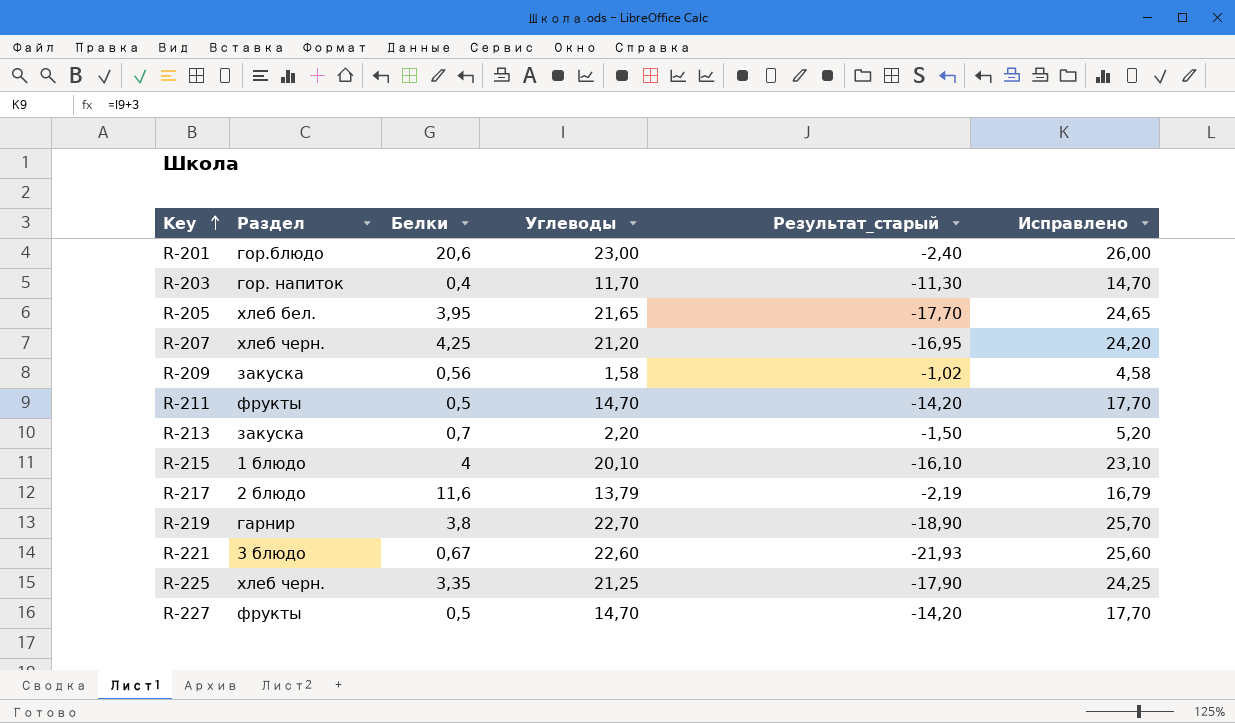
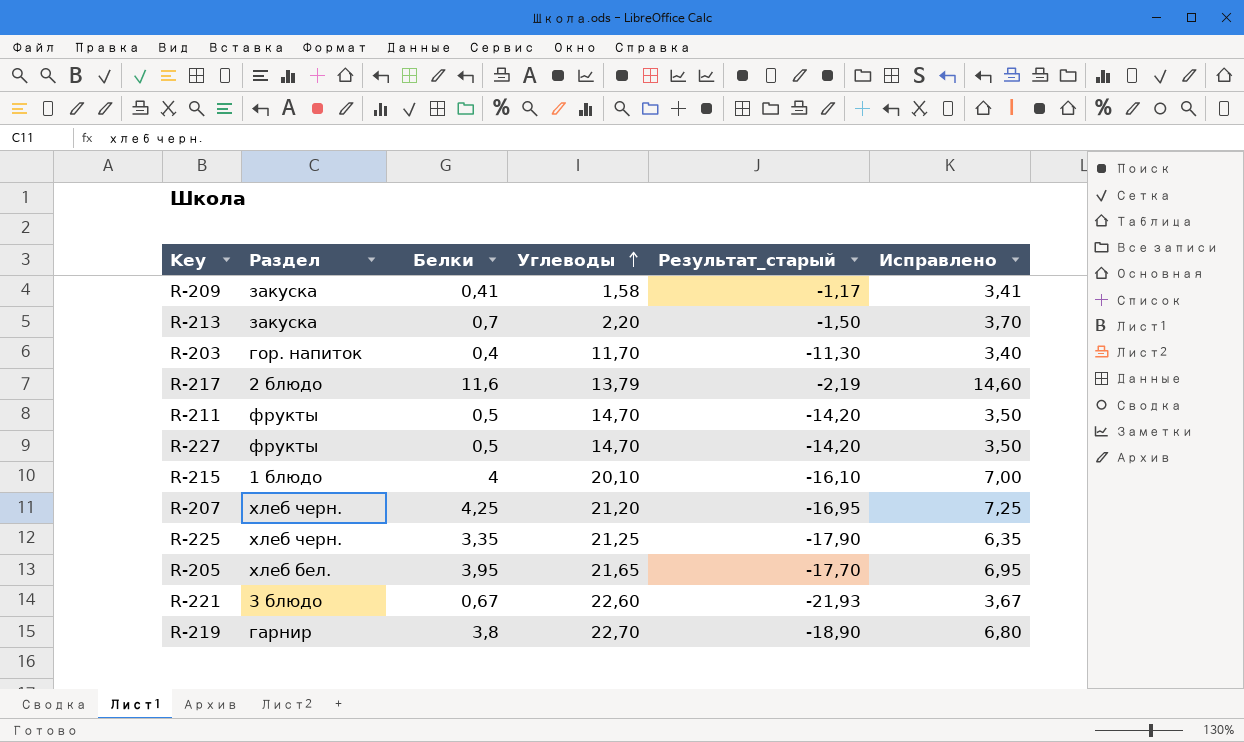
row order: Key ascending -> Углеводы ascending
column Исправлено | formula: [Углеводы] + 3 -> [Белки] + 3
row R-201: гор.блюдо | 20,6 | 23,00 | -2,40 | 26,00 -> none
R-209 | Белки: 0,56 -> 0,41
R-209 | Результат_старый: -1,02 -> -1,17

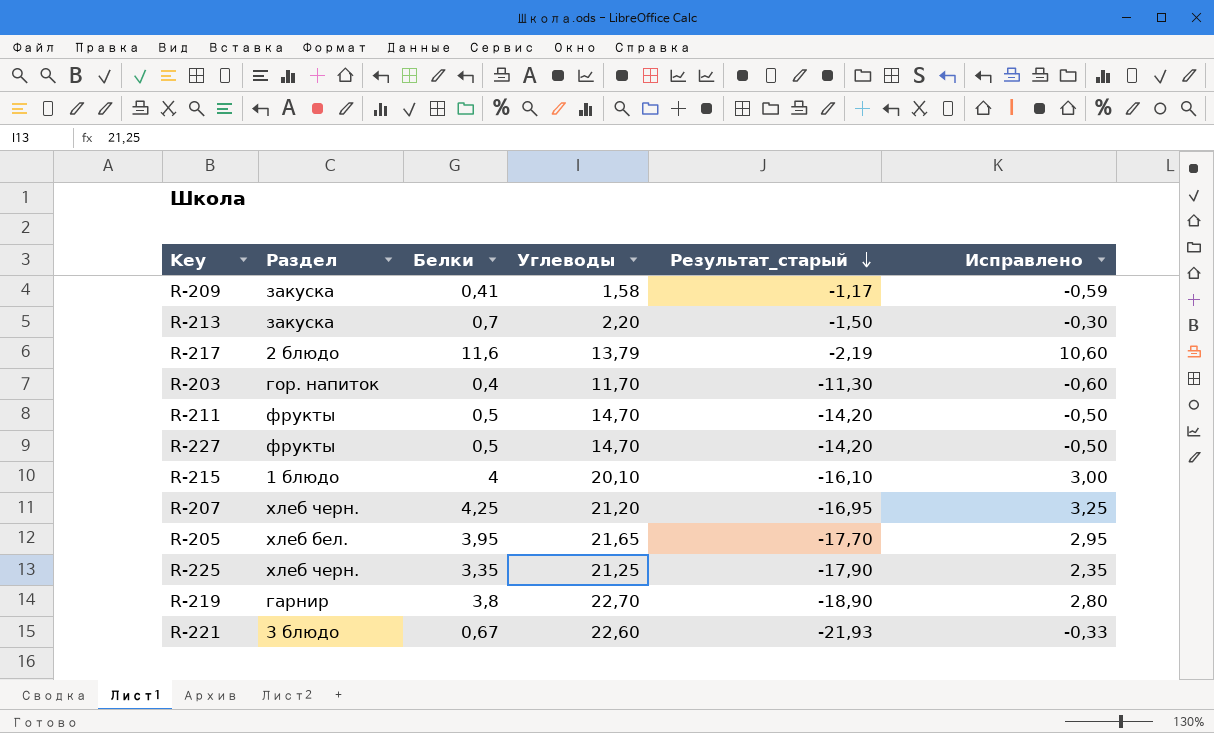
row order: Углеводы ascending -> Результат_старый descending
column Исправлено | formula: [Белки] + 3 -> [Белки] - 1

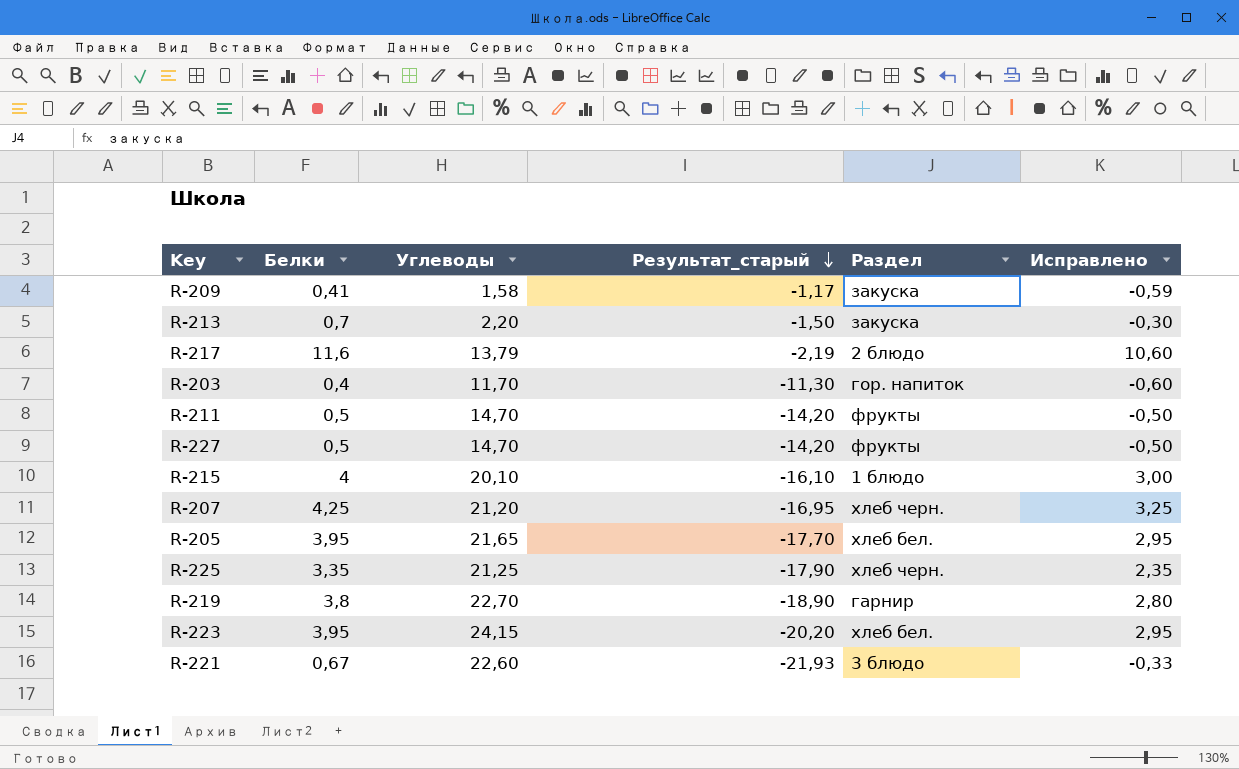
column Раздел | position: 2 -> 5
row R-223: none -> 3,95 | 24,15 | -20,20 | хлеб бел. | 2,95

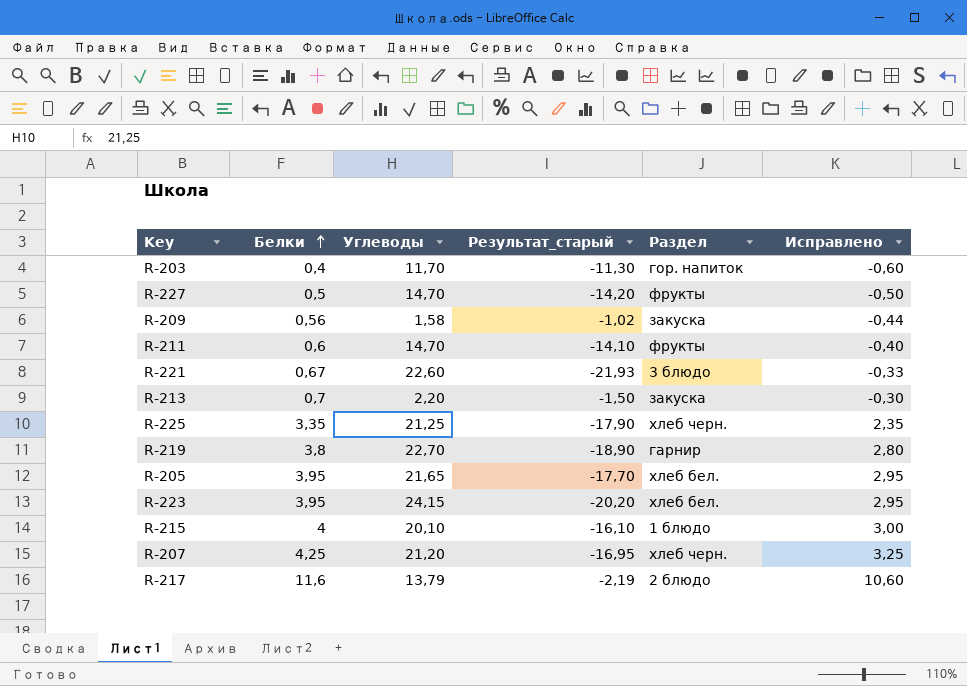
row order: Результат_старый descending -> Белки ascending
R-209 | Белки: 0,41 -> 0,56
R-209 | Результат_старый: -1,17 -> -1,02
R-209 | Исправлено: -0,59 -> -0,44
R-211 | Белки: 0,5 -> 0,6
R-211 | Результат_старый: -14,20 -> -14,10
R-211 | Исправлено: -0,50 -> -0,40

